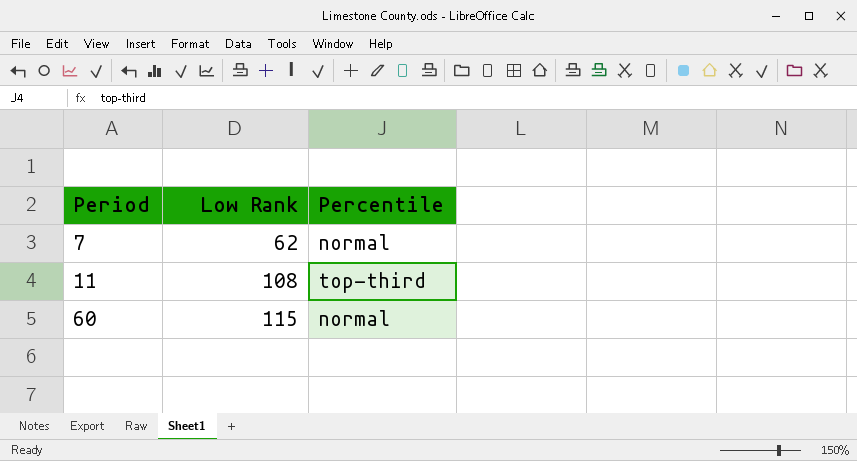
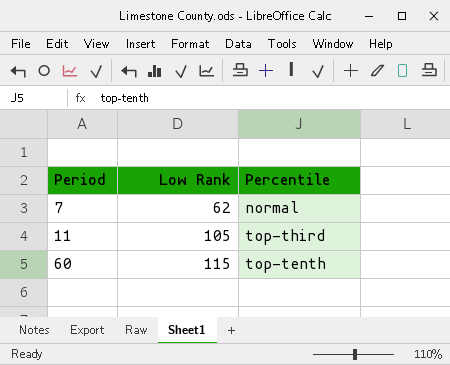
11 | Low Rank: 108 -> 105
60 | Percentile: normal -> top-tenth

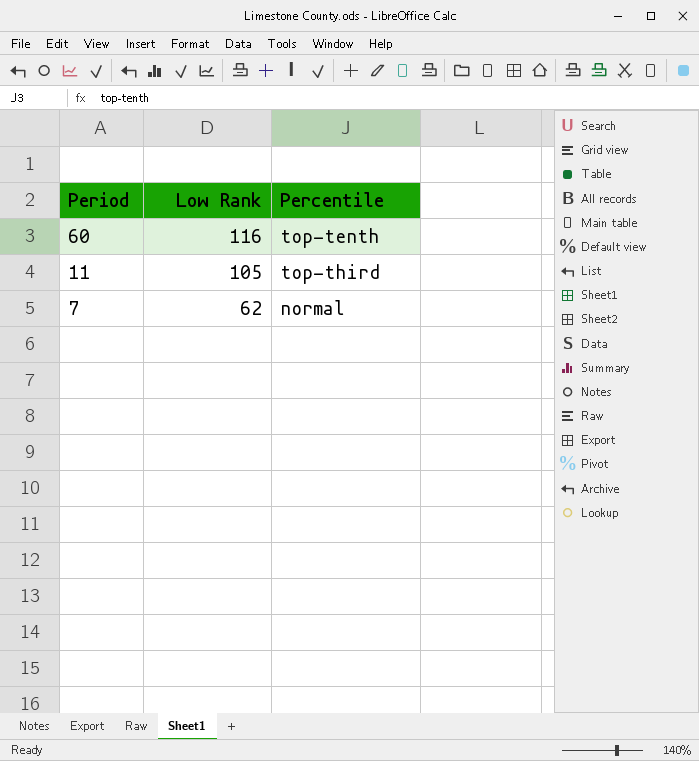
row order: Period ascending -> Period descending
60 | Low Rank: 115 -> 116

